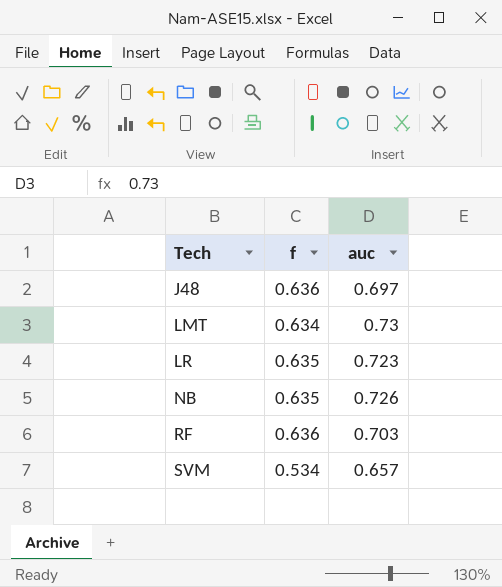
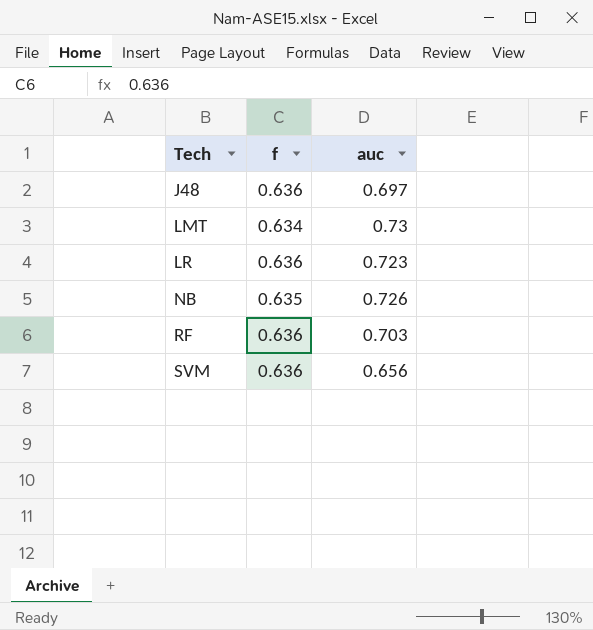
LR | f: 0.635 -> 0.636
SVM | f: 0.534 -> 0.636
SVM | auc: 0.657 -> 0.656

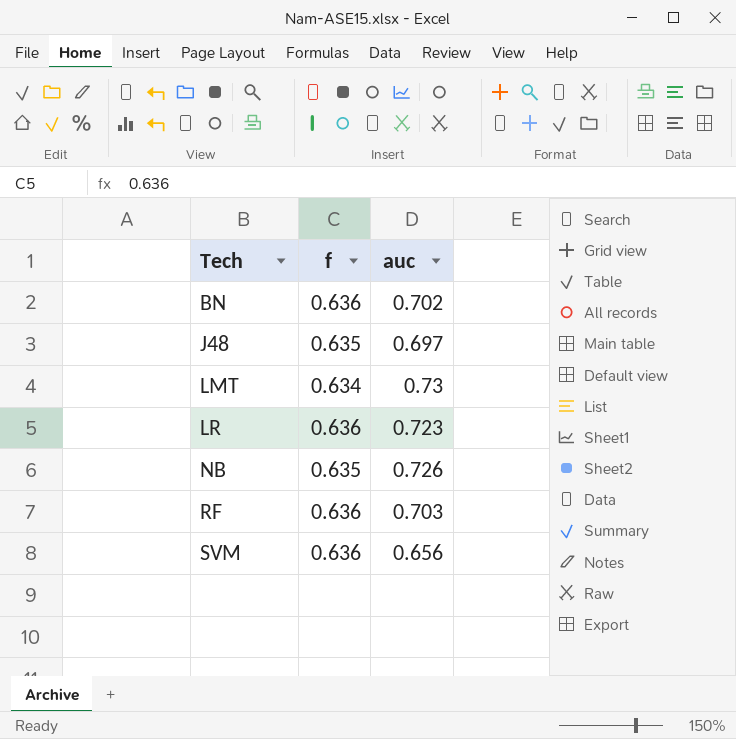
row BN: none -> 0.636 | 0.702
J48 | f: 0.636 -> 0.635

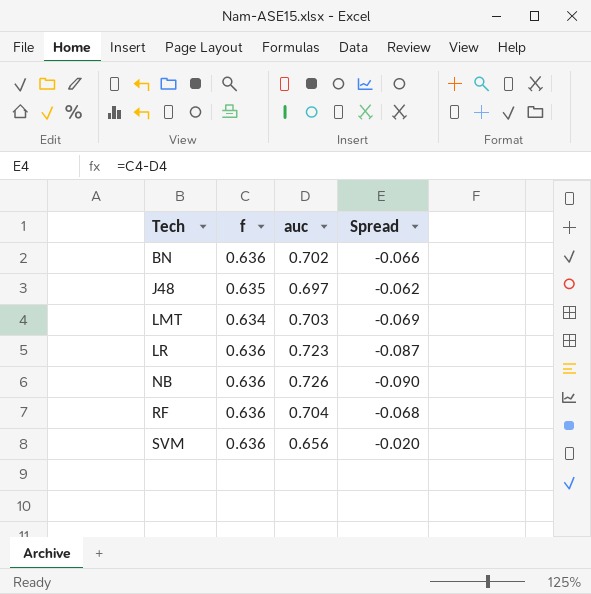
column Spread | formula: none -> [f] - [auc]
LMT | auc: 0.73 -> 0.703
NB | f: 0.635 -> 0.636
RF | auc: 0.703 -> 0.704

